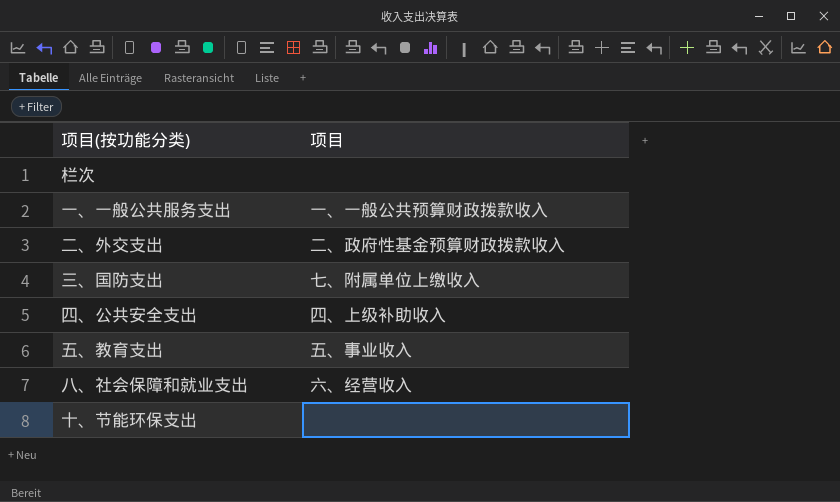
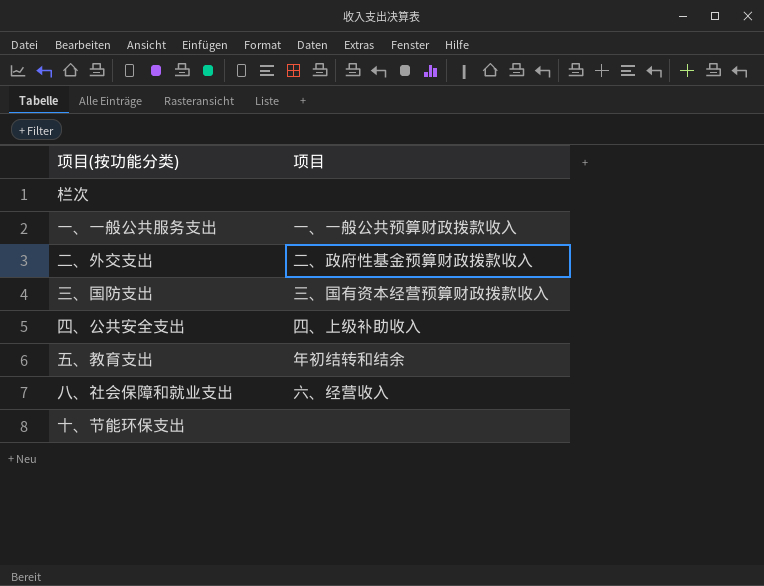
三、国防支出 | 项目: 七、附属单位上缴收入 -> 三、国有资本经营预算财政拨款收入
五、教育支出 | 项目: 五、事业收入 -> 年初结转和结余

